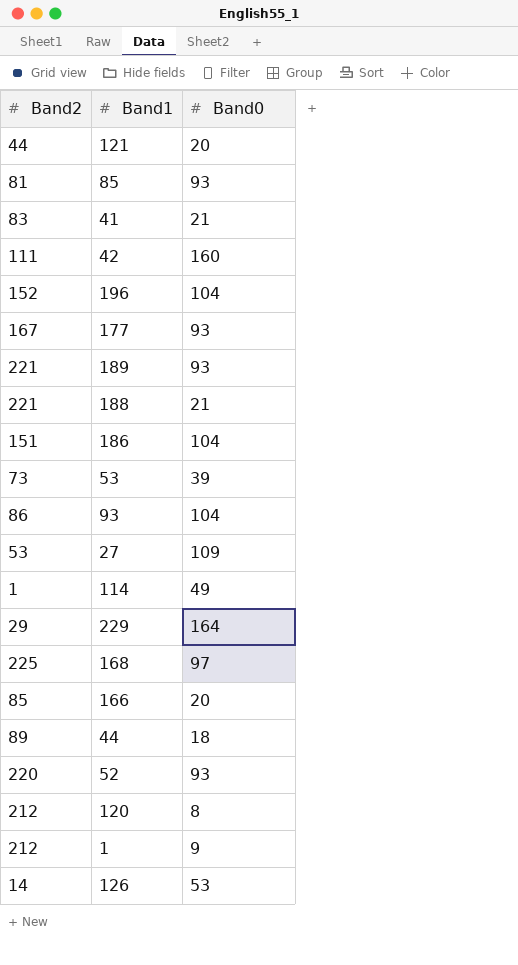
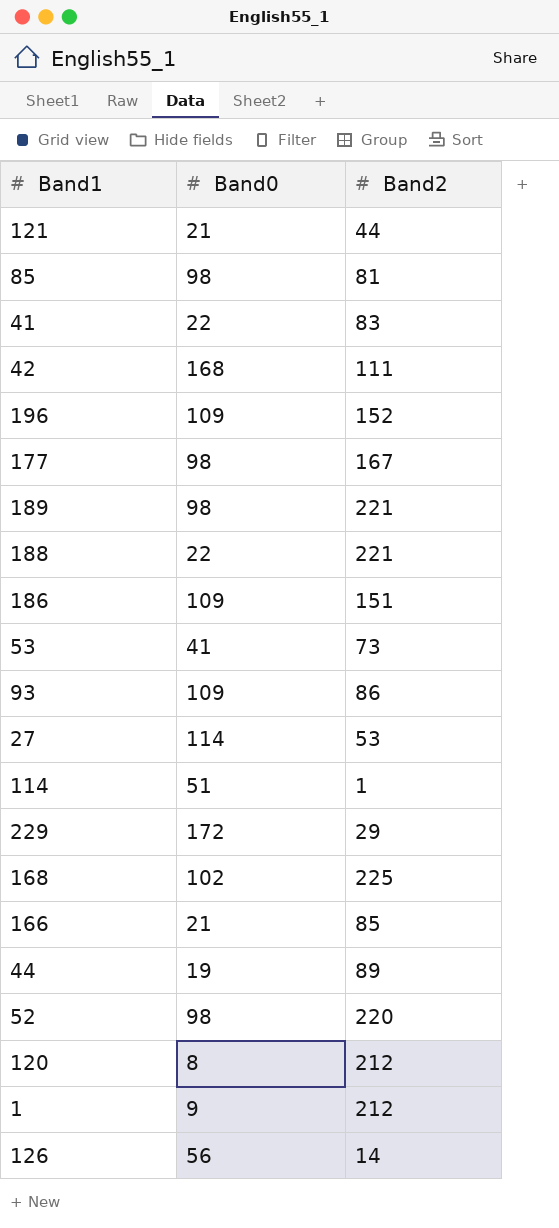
column Band2 | position: 1 -> 3
121 | Band0: 20 -> 21
85 | Band0: 93 -> 98
41 | Band0: 21 -> 22
42 | Band0: 160 -> 168
196 | Band0: 104 -> 109
177 | Band0: 93 -> 98
189 | Band0: 93 -> 98
188 | Band0: 21 -> 22
186 | Band0: 104 -> 109
53 | Band0: 39 -> 41
93 | Band0: 104 -> 109
27 | Band0: 109 -> 114
114 | Band0: 49 -> 51
229 | Band0: 164 -> 172
168 | Band0: 97 -> 102
166 | Band0: 20 -> 21
44 | Band0: 18 -> 19
52 | Band0: 93 -> 98
126 | Band0: 53 -> 56

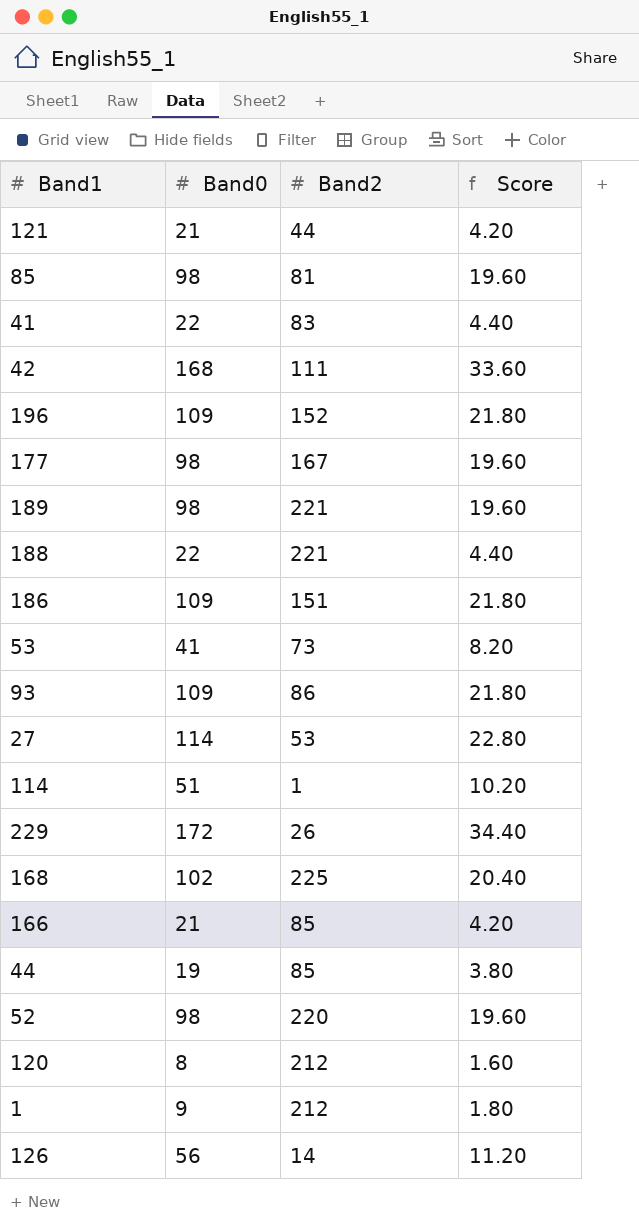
column Score | formula: none -> [Band0] * 0.2
229 | Band2: 29 -> 26
44 | Band2: 89 -> 85

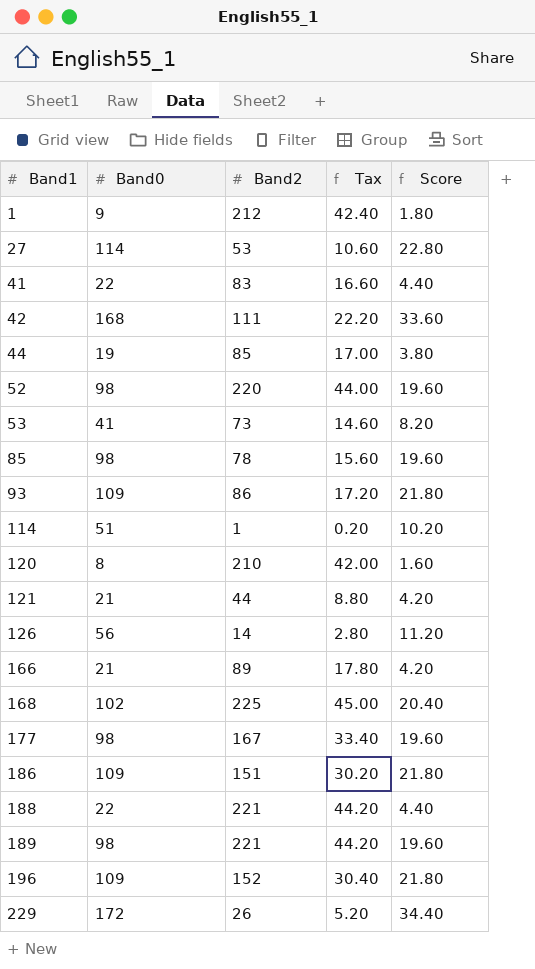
row order: none -> Band1 ascending
column Tax | formula: none -> [Band2] * 0.2
85 | Band2: 81 -> 78
120 | Band2: 212 -> 210
166 | Band2: 85 -> 89

